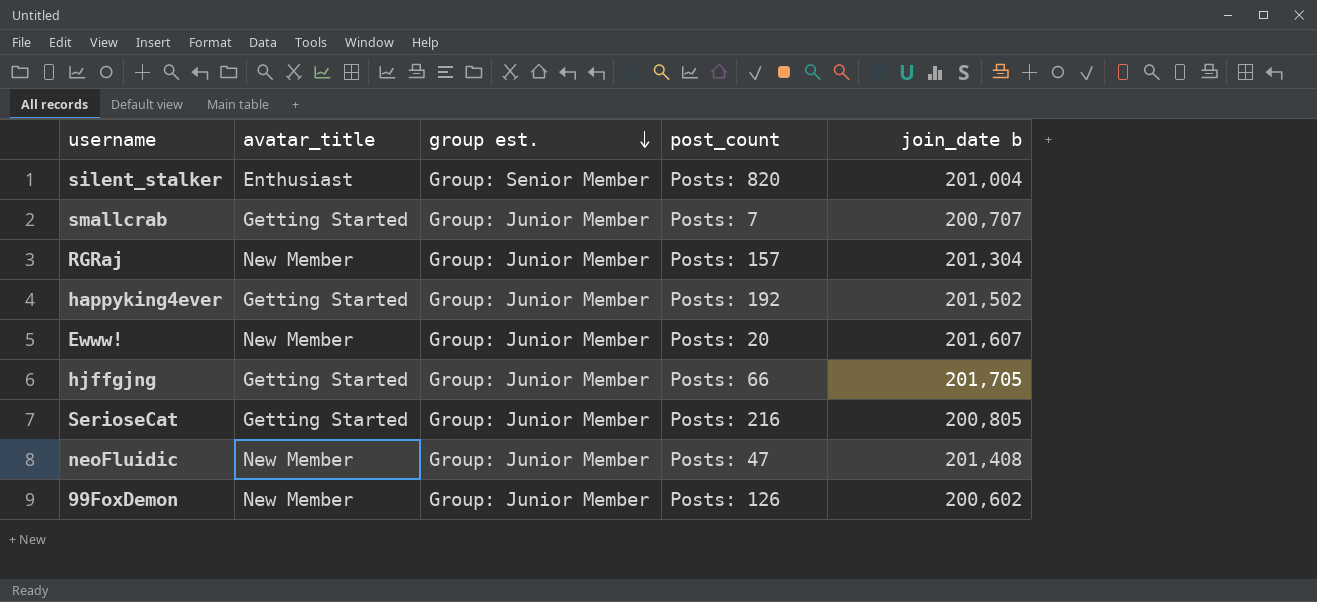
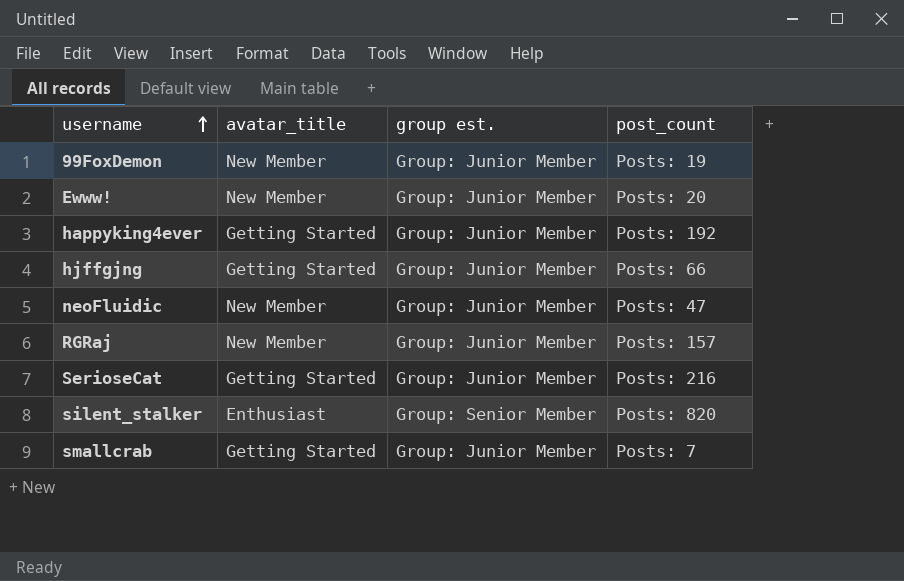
row order: group est. descending -> username ascending
column join_date b | position: 5 -> none
99FoxDemon | post_count: Posts: 126 -> Posts: 19

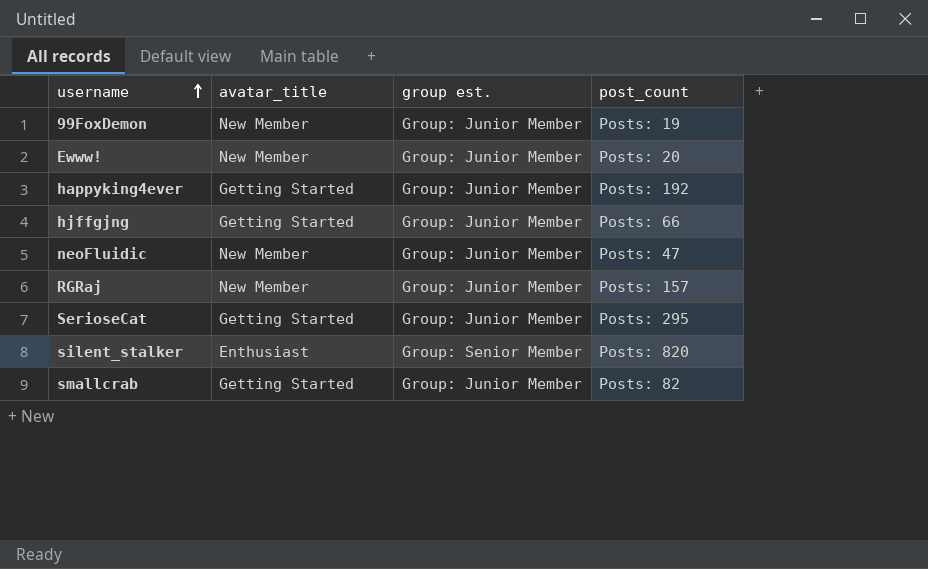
SerioseCat | post_count: Posts: 216 -> Posts: 295
smallcrab | post_count: Posts: 7 -> Posts: 82

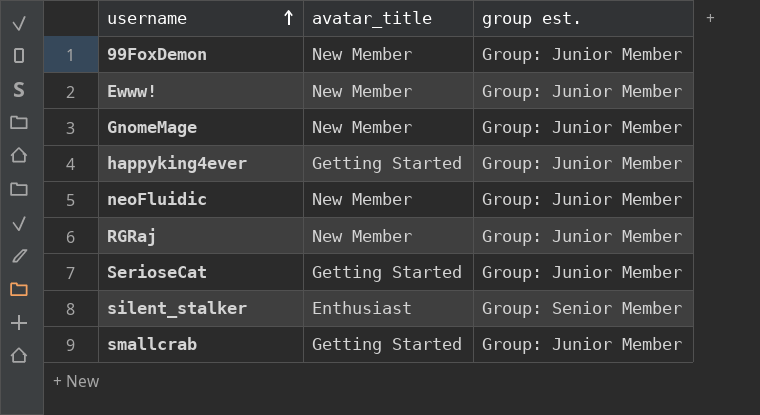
column post_count | position: 4 -> none
row hjffgjng: Getting Started | Group: Junior Member | Posts: 66 -> none
row GnomeMage: none -> New Member | Group: Junior Member

